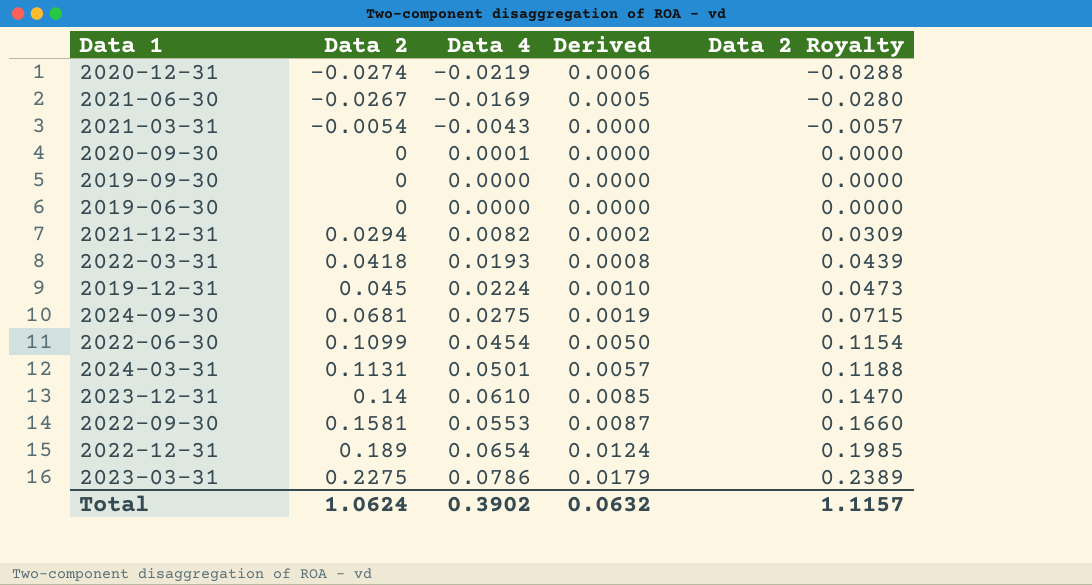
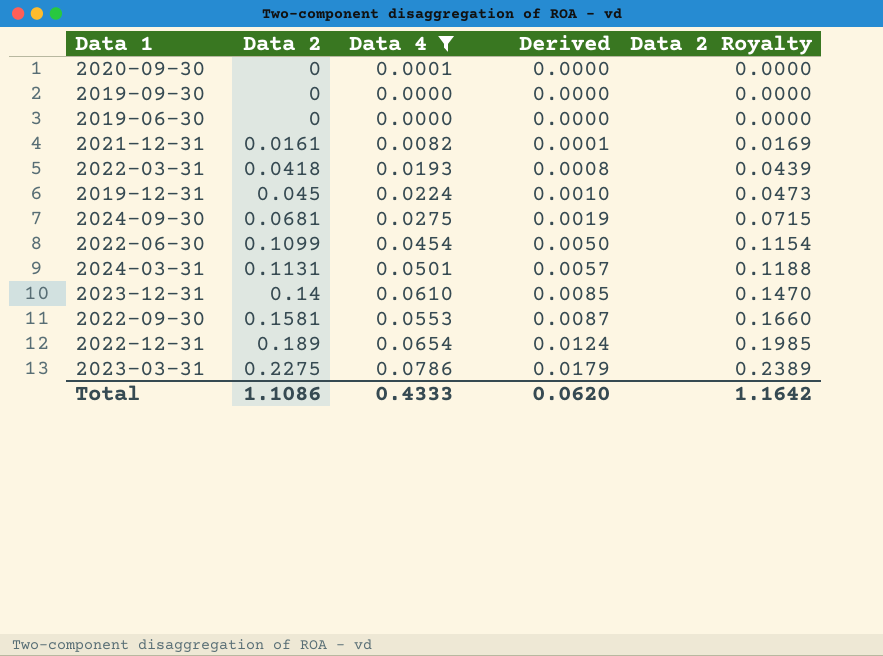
filter: none -> Data 4 >= 0.0000
2021-12-31 | Data 2: 0.0294 -> 0.0161
2021-12-31 | Derived: 0.0002 -> 0.0001
2021-12-31 | Data 2 Royalty: 0.0309 -> 0.0169
Total | Data 2: 1.0624 -> 1.1086
Total | Data 4: 0.3902 -> 0.4333
Total | Derived: 0.0632 -> 0.0620
Total | Data 2 Royalty: 1.1157 -> 1.1642

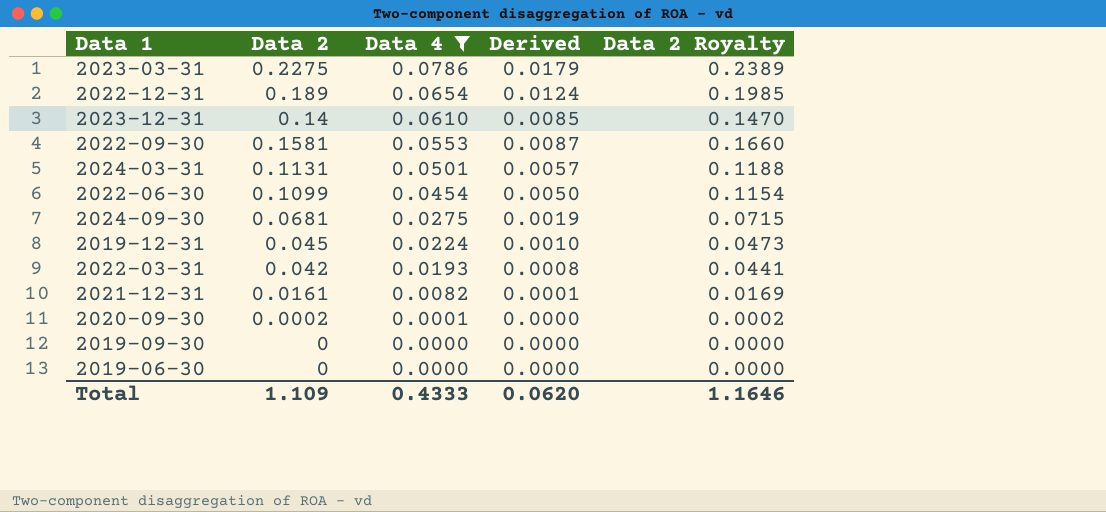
row order: Data 2 ascending -> Data 4 descending
2022-03-31 | Data 2: 0.0418 -> 0.042
2022-03-31 | Data 2 Royalty: 0.0439 -> 0.0441
2020-09-30 | Data 2: 0 -> 0.0002
2020-09-30 | Data 2 Royalty: 0.0000 -> 0.0002
Total | Data 2: 1.1086 -> 1.109
Total | Data 2 Royalty: 1.1642 -> 1.1646

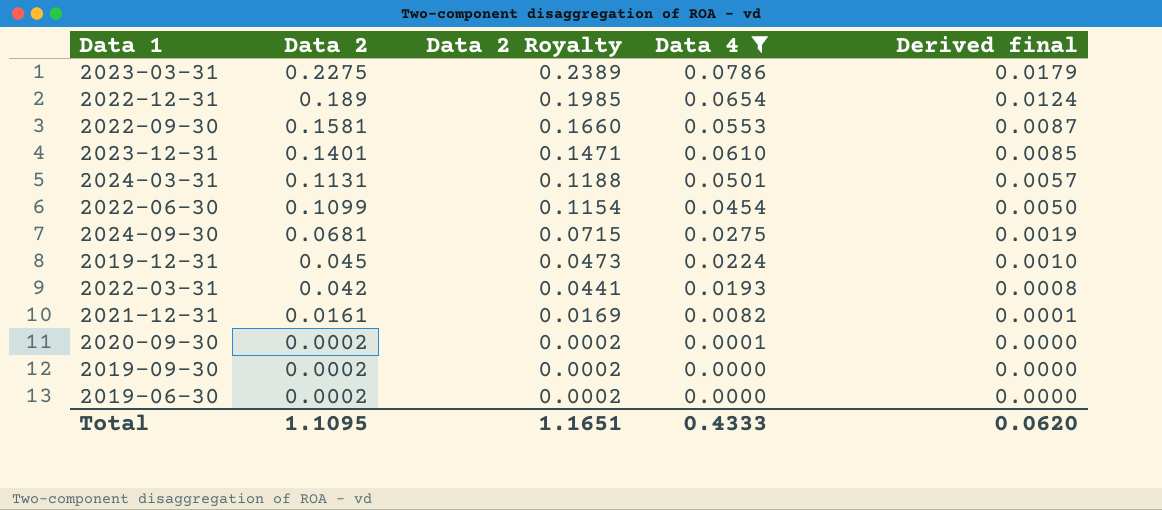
row order: Data 4 descending -> Data 2 descending
column Data 2 Royalty | position: 5 -> 3
column name: Derived -> Derived final
2023-12-31 | Data 2: 0.14 -> 0.1401
2023-12-31 | Data 2 Royalty: 0.1470 -> 0.1471
2019-09-30 | Data 2: 0 -> 0.0002
2019-09-30 | Data 2 Royalty: 0.0000 -> 0.0002
2019-06-30 | Data 2: 0 -> 0.0002
2019-06-30 | Data 2 Royalty: 0.0000 -> 0.0002
Total | Data 2: 1.109 -> 1.1095
Total | Data 2 Royalty: 1.1646 -> 1.1651

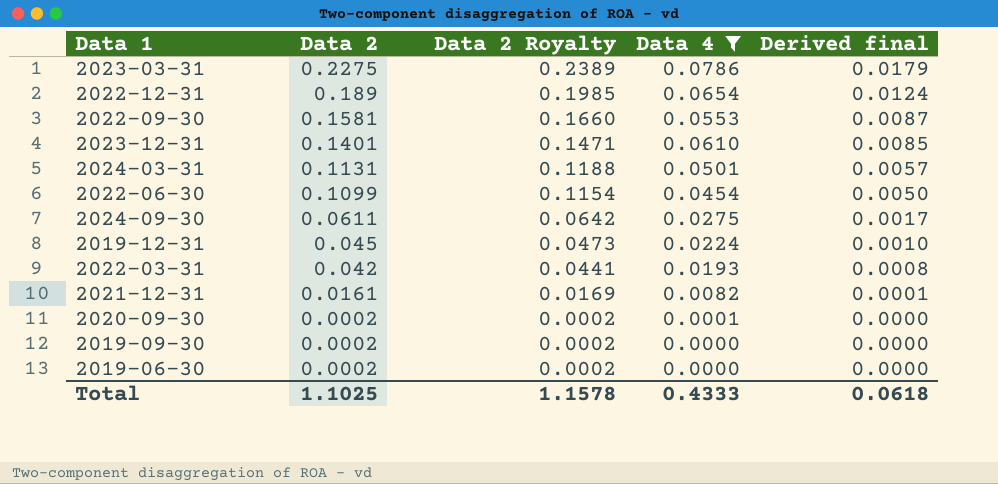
2024-09-30 | Data 2: 0.0681 -> 0.0611
2024-09-30 | Data 2 Royalty: 0.0715 -> 0.0642
2024-09-30 | Derived final: 0.0019 -> 0.0017
Total | Data 2: 1.1095 -> 1.1025
Total | Data 2 Royalty: 1.1651 -> 1.1578
Total | Derived final: 0.0620 -> 0.0618

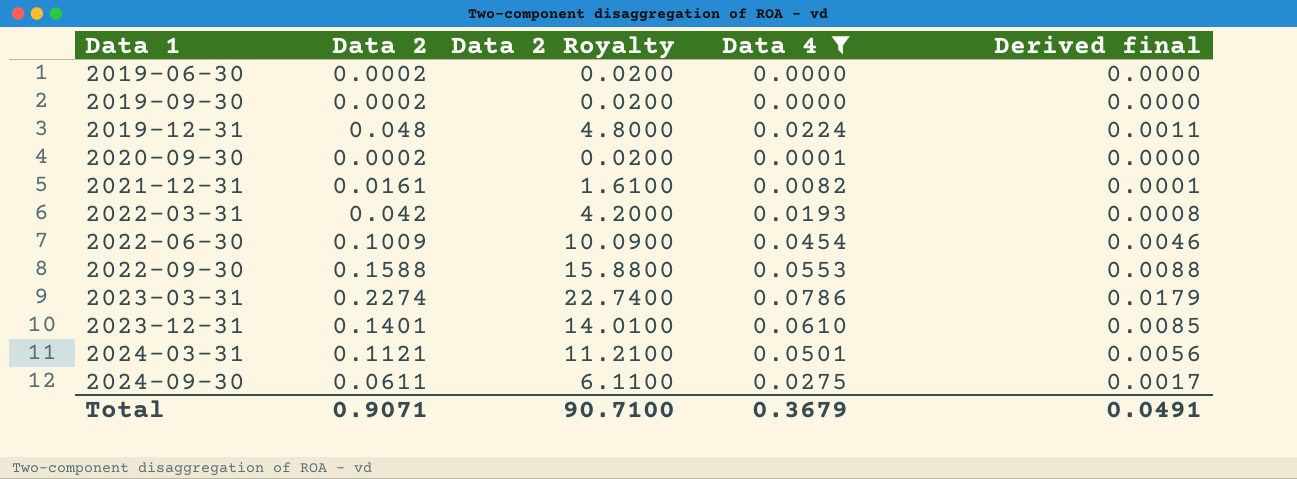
row order: Data 2 descending -> Data 1 ascending
column Data 2 Royalty | formula: [Data 2] * 1.05 -> [Data 2] * 100
row 2022-12-31: 0.189 | 0.1985 | 0.0654 | 0.0124 -> none
2019-12-31 | Data 2: 0.045 -> 0.048
2019-12-31 | Derived final: 0.0010 -> 0.0011
2022-06-30 | Data 2: 0.1099 -> 0.1009
2022-06-30 | Derived final: 0.0050 -> 0.0046
2022-09-30 | Data 2: 0.1581 -> 0.1588
2022-09-30 | Derived final: 0.0087 -> 0.0088
2023-03-31 | Data 2: 0.2275 -> 0.2274
2024-03-31 | Data 2: 0.1131 -> 0.1121
2024-03-31 | Derived final: 0.0057 -> 0.0056
Total | Data 2: 1.1025 -> 0.9071
Total | Data 2 Royalty: 1.1578 -> 90.7100
Total | Data 4: 0.4333 -> 0.3679
Total | Derived final: 0.0618 -> 0.0491

